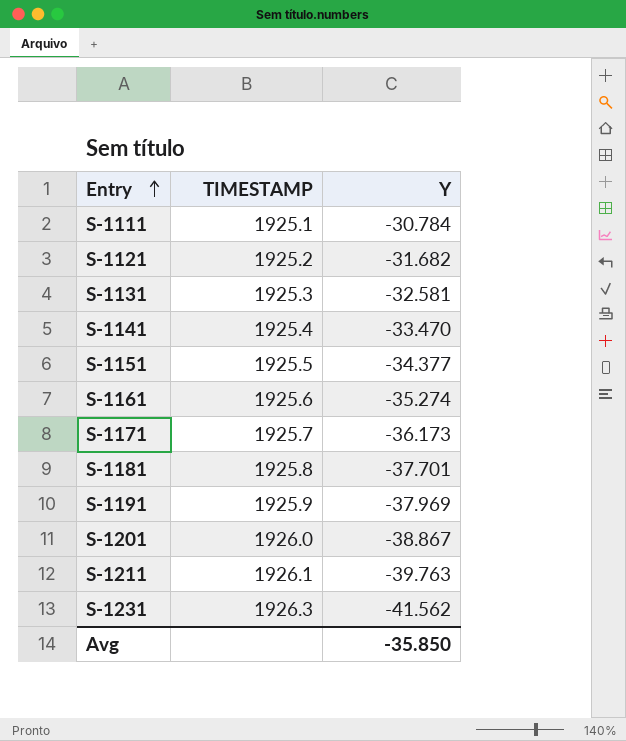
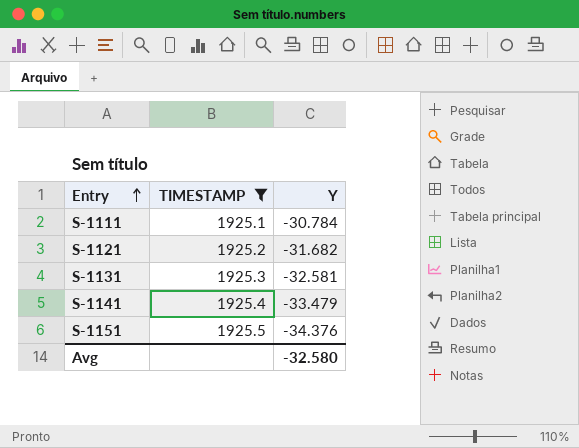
filter: none -> TIMESTAMP <= 1925.5
S-1141 | Y: -33.470 -> -33.479
S-1151 | Y: -34.377 -> -34.376
Avg | Y: -35.850 -> -32.580

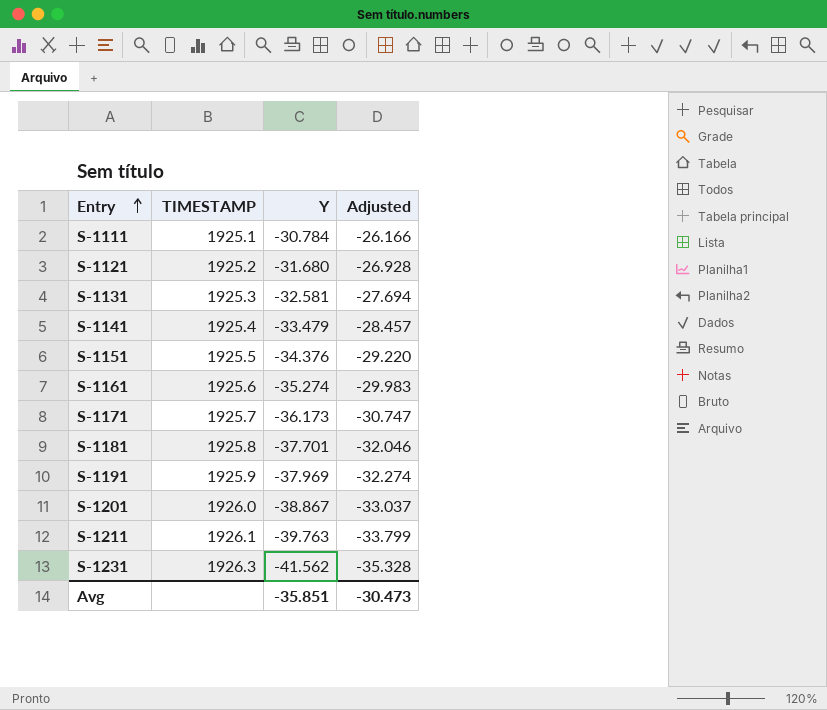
filter: TIMESTAMP <= 1925.5 -> none
column Adjusted | formula: none -> [Y] * 0.85
S-1121 | Y: -31.682 -> -31.680
Avg | Y: -32.580 -> -35.851

